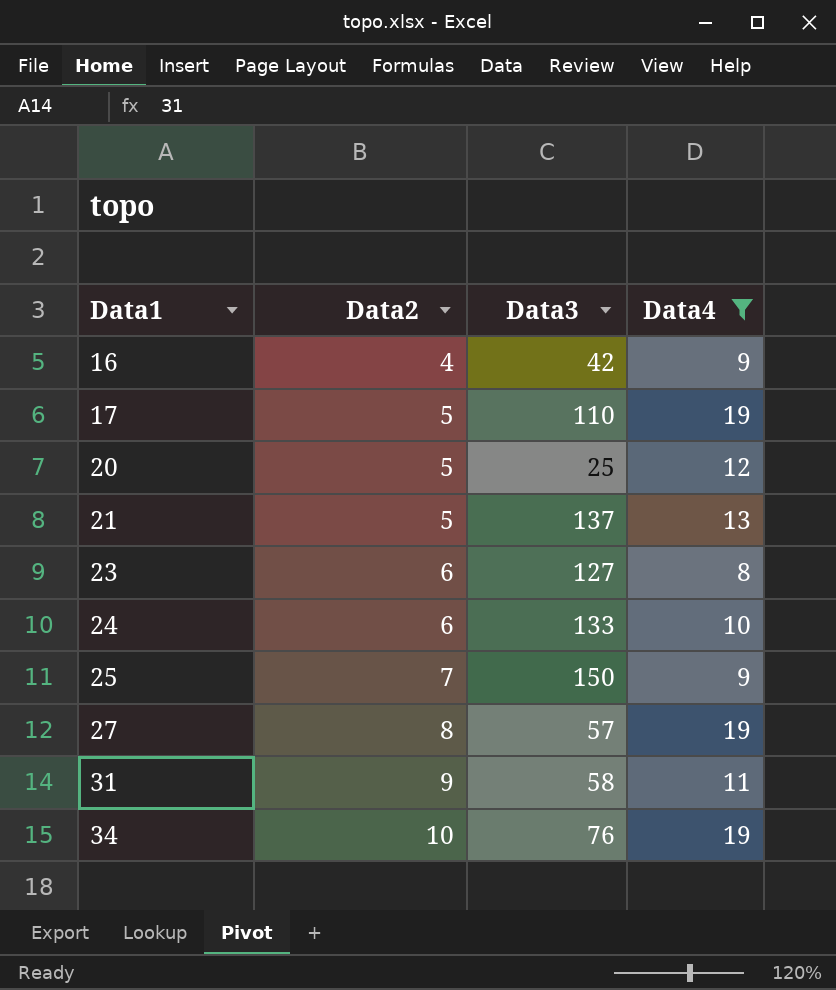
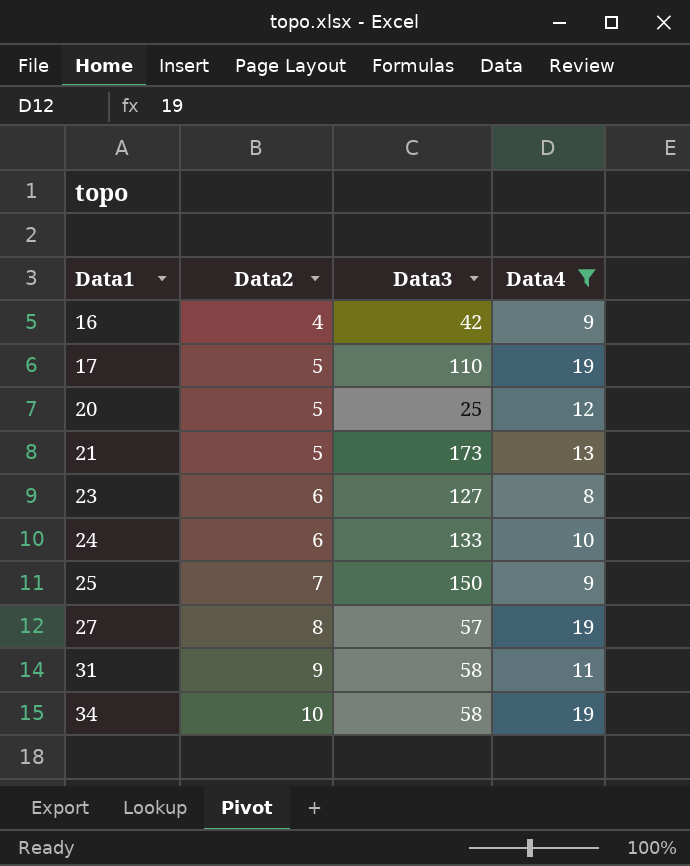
21 | Data3: 137 -> 173
34 | Data3: 76 -> 58

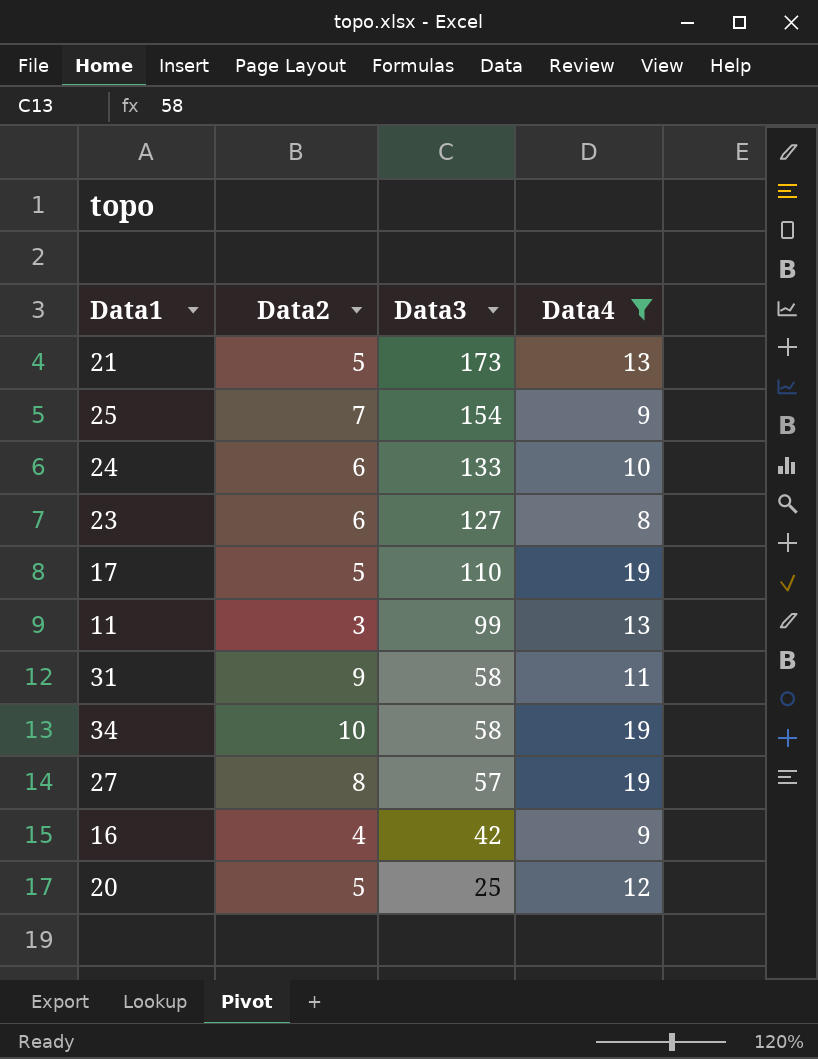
row order: Data1 ascending -> Data3 descending
25 | Data3: 150 -> 154
row 11: none -> 3 | 99 | 13

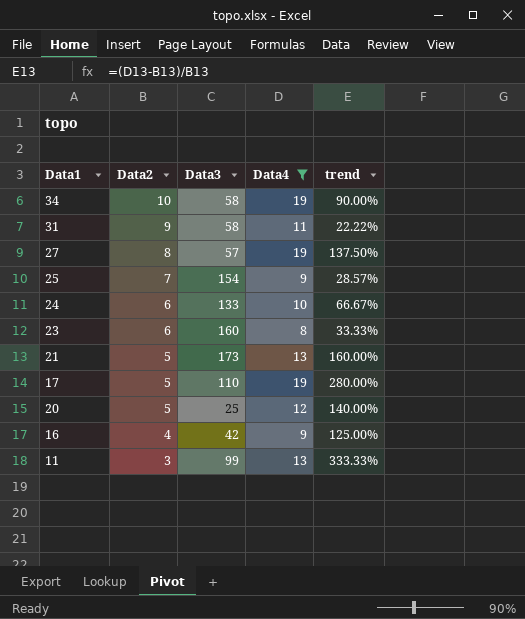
row order: Data3 descending -> Data2 descending
column trend | formula: none -> ([Data4] - [Data2]) / [Data2]
23 | Data3: 127 -> 160

